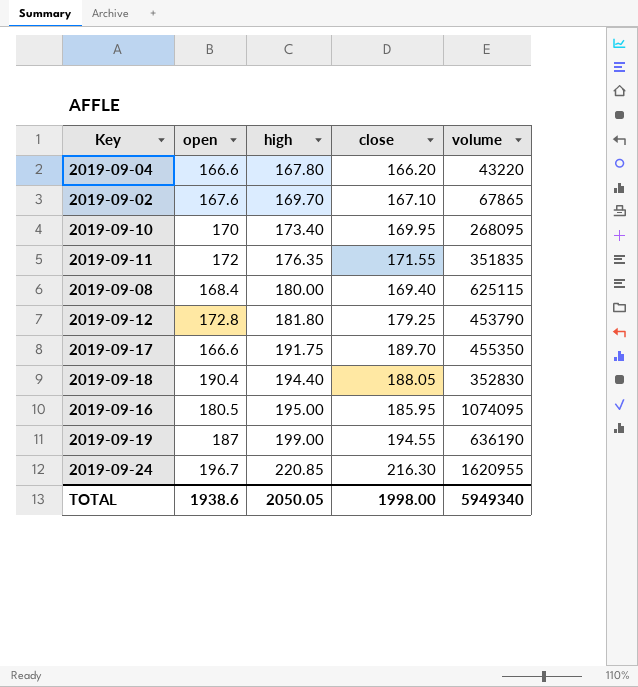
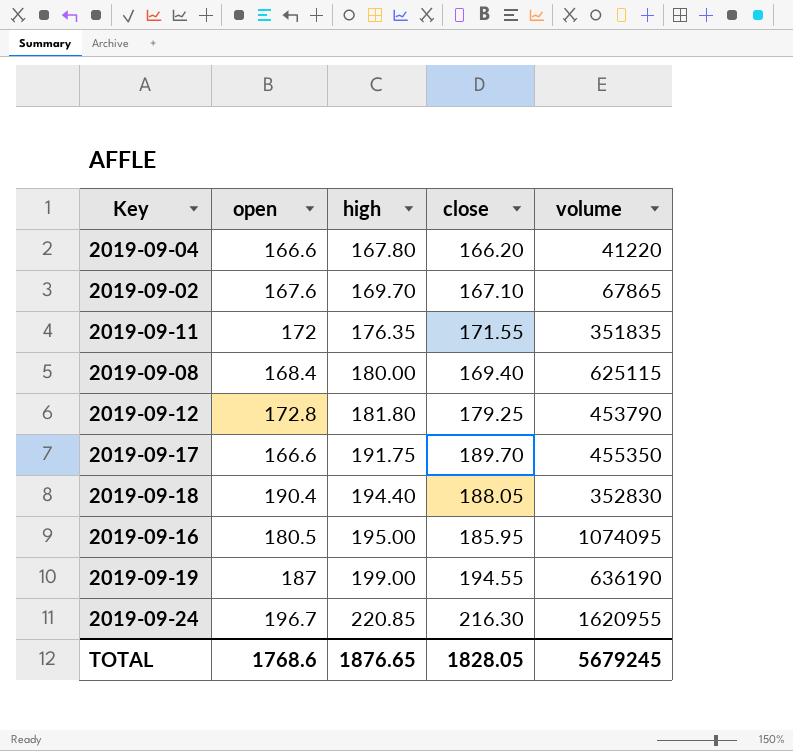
row 2019-09-10: 170 | 173.40 | 169.95 | 268095 -> none
2019-09-04 | volume: 43220 -> 41220
TOTAL | open: 1938.6 -> 1768.6
TOTAL | high: 2050.05 -> 1876.65
TOTAL | close: 1998.00 -> 1828.05
TOTAL | volume: 5949340 -> 5679245

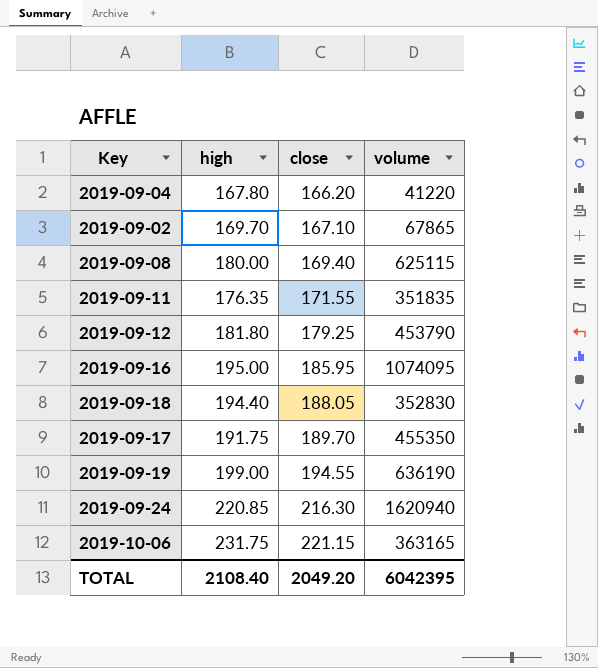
row order: high ascending -> close ascending
column open | position: 2 -> none
2019-09-24 | volume: 1620955 -> 1620940
row 2019-10-06: none -> 231.75 | 221.15 | 363165
TOTAL | high: 1876.65 -> 2108.40
TOTAL | close: 1828.05 -> 2049.20
TOTAL | volume: 5679245 -> 6042395

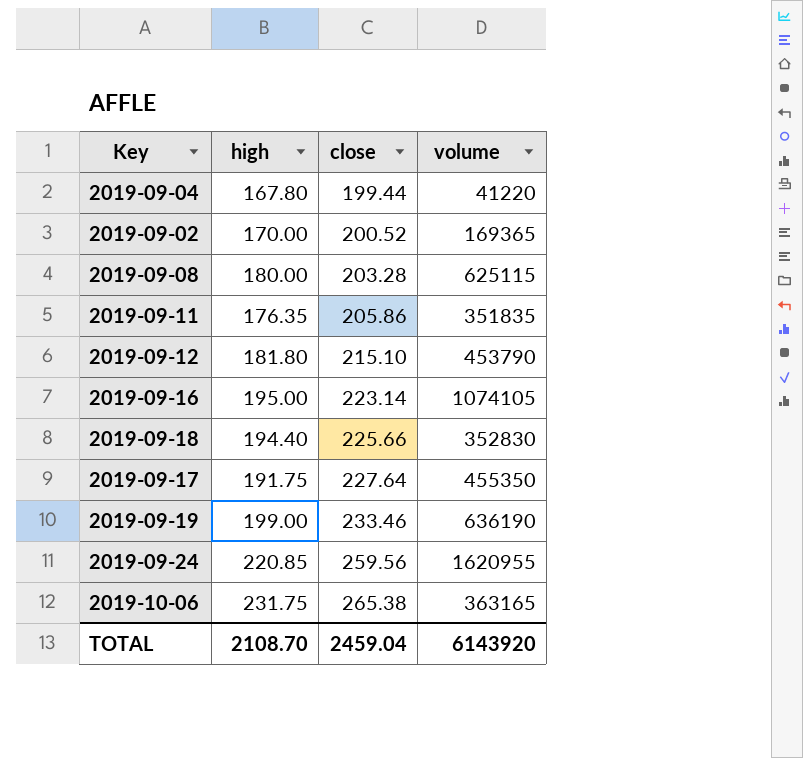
2019-09-04 | close: 166.20 -> 199.44
2019-09-02 | high: 169.70 -> 170.00
2019-09-02 | close: 167.10 -> 200.52
2019-09-02 | volume: 67865 -> 169365
2019-09-08 | close: 169.40 -> 203.28
2019-09-11 | close: 171.55 -> 205.86
2019-09-12 | close: 179.25 -> 215.10
2019-09-16 | close: 185.95 -> 223.14
2019-09-16 | volume: 1074095 -> 1074105
2019-09-18 | close: 188.05 -> 225.66
2019-09-17 | close: 189.70 -> 227.64
2019-09-19 | close: 194.55 -> 233.46
2019-09-24 | close: 216.30 -> 259.56
2019-09-24 | volume: 1620940 -> 1620955
2019-10-06 | close: 221.15 -> 265.38
TOTAL | high: 2108.40 -> 2108.70
TOTAL | close: 2049.20 -> 2459.04
TOTAL | volume: 6042395 -> 6143920

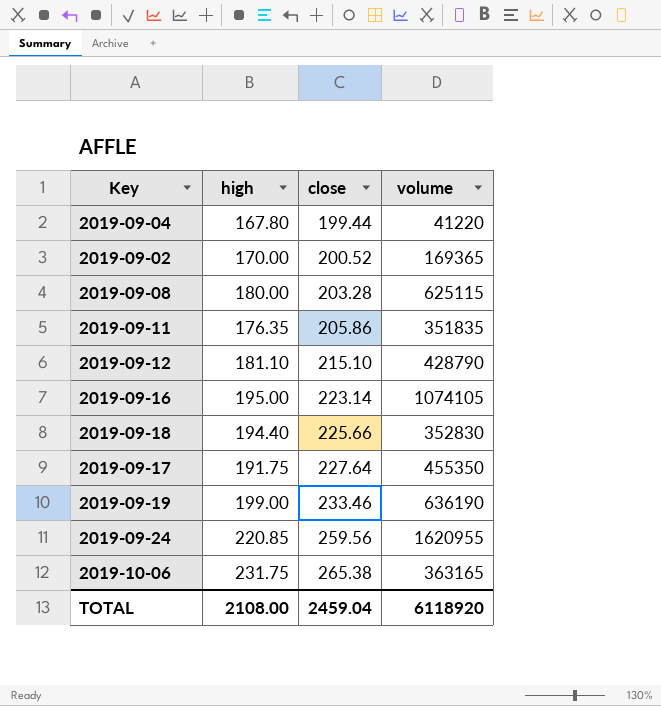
2019-09-12 | high: 181.80 -> 181.10
2019-09-12 | volume: 453790 -> 428790
TOTAL | high: 2108.70 -> 2108.00
TOTAL | volume: 6143920 -> 6118920

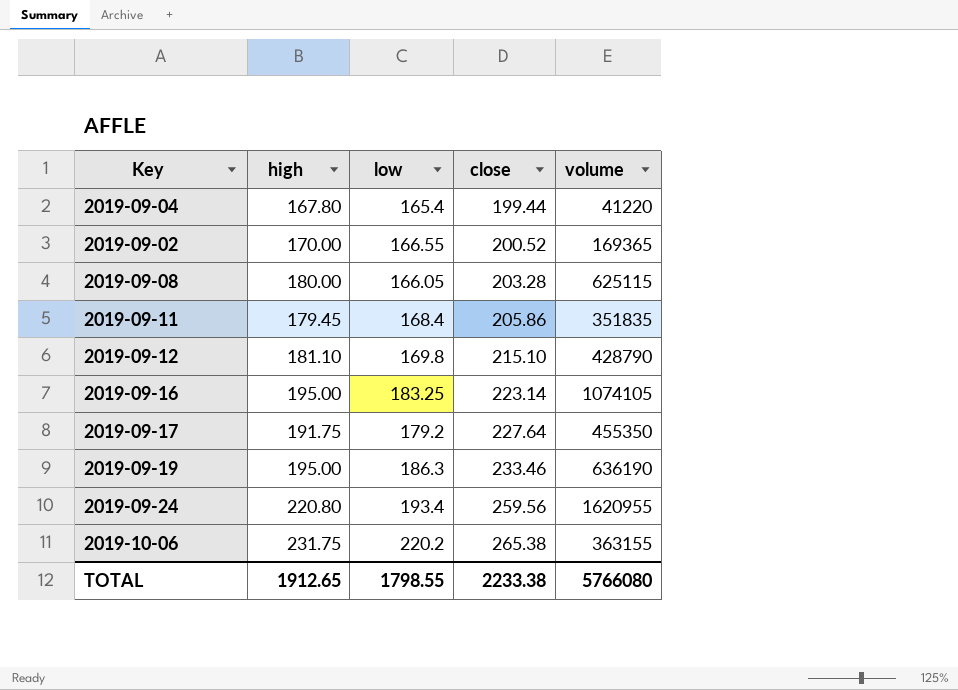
column low | position: none -> 3
row 2019-09-18: 194.40 | 225.66 | 352830 -> none
2019-09-11 | high: 176.35 -> 179.45
2019-09-19 | high: 199.00 -> 195.00
2019-09-24 | high: 220.85 -> 220.80
2019-10-06 | volume: 363165 -> 363155
TOTAL | high: 2108.00 -> 1912.65
TOTAL | close: 2459.04 -> 2233.38
TOTAL | volume: 6118920 -> 5766080

